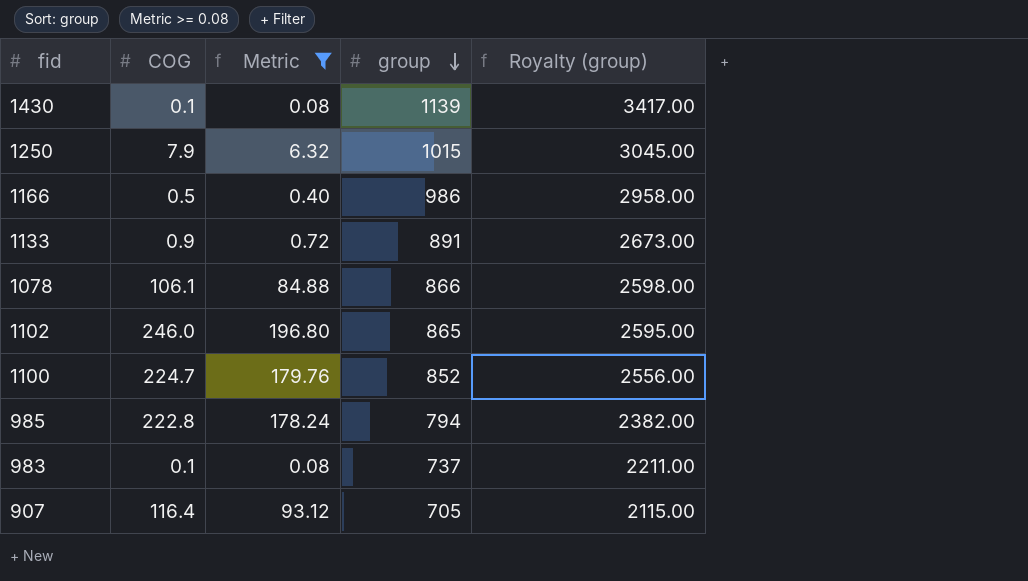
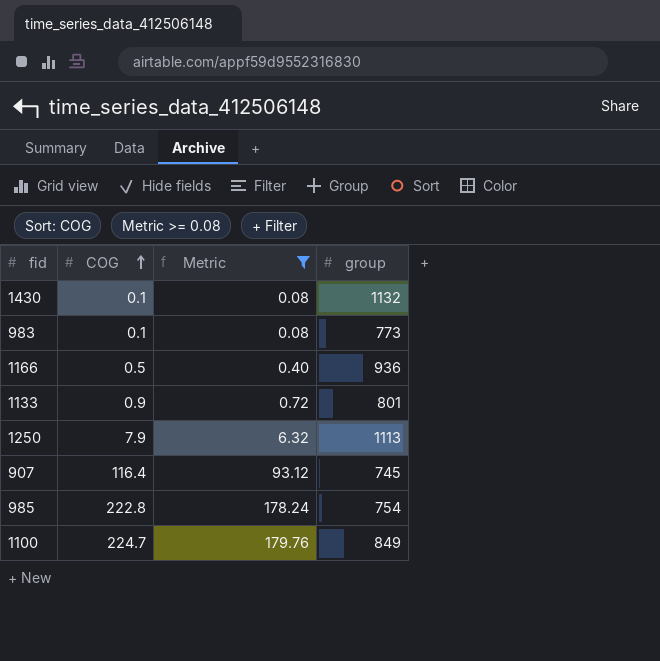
row order: group descending -> COG ascending
column Royalty (group) | formula: [group] * 3 -> none
row 1078: 106.1 | 84.88 | 866 | 2598.00 -> none
row 1102: 246.0 | 196.80 | 865 | 2595.00 -> none
1430 | group: 1139 -> 1132
983 | group: 737 -> 773
1166 | group: 986 -> 936
1133 | group: 891 -> 801
1250 | group: 1015 -> 1113
907 | group: 705 -> 745
985 | group: 794 -> 754
1100 | group: 852 -> 849

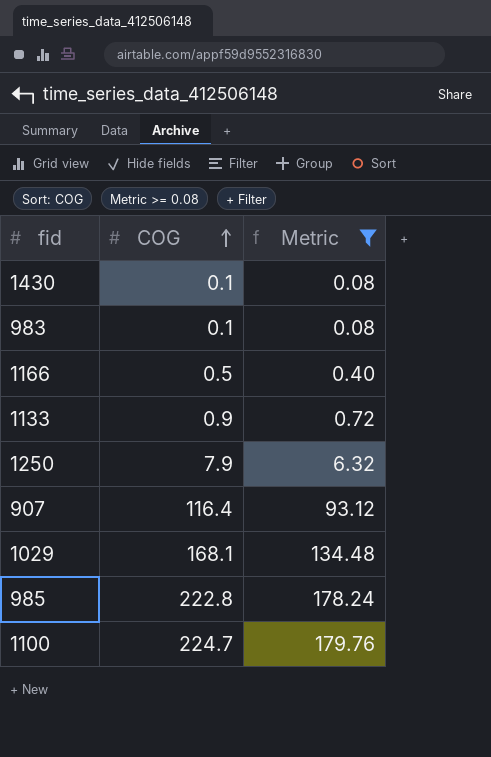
column group | position: 4 -> none
row 1029: none -> 168.1 | 134.48

